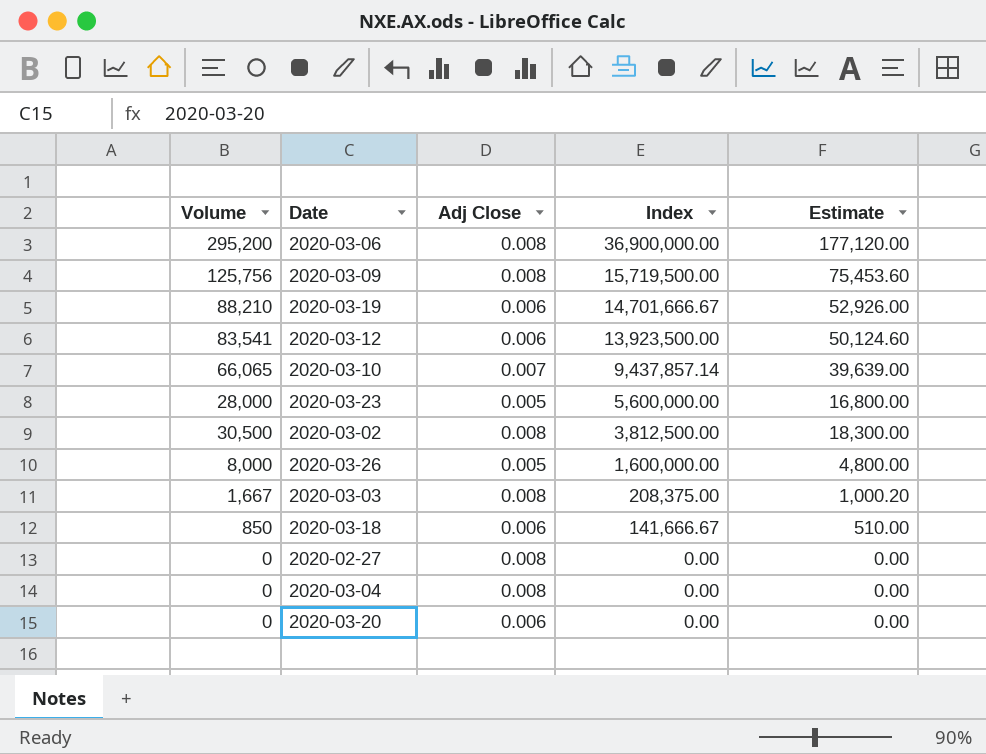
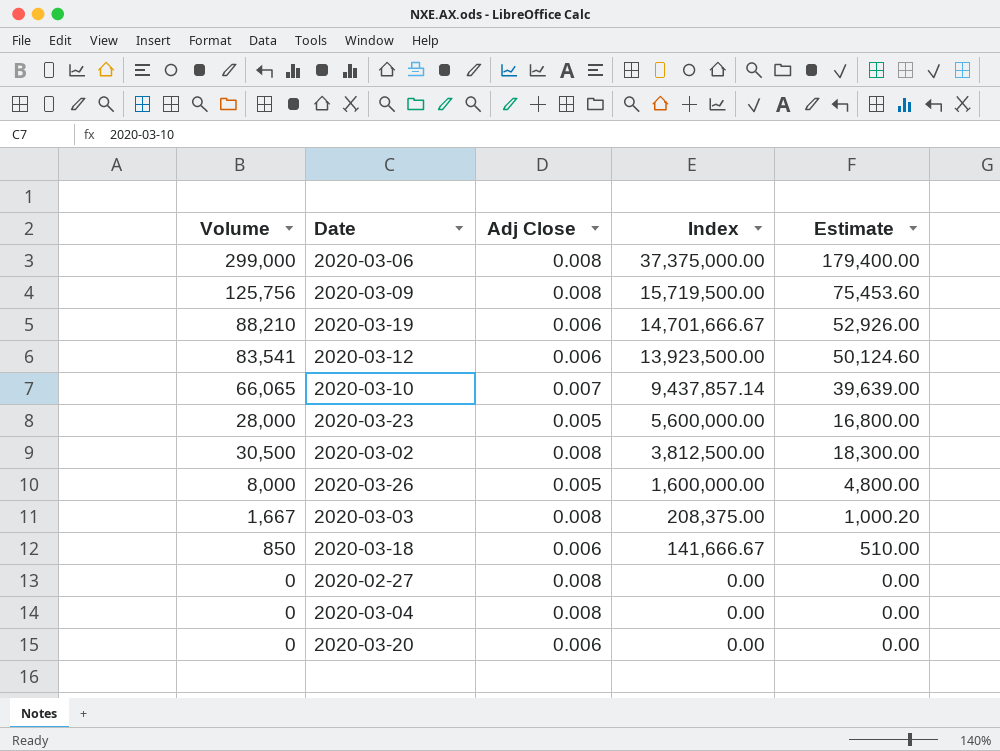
2020-03-06 | Volume: 295,200 -> 299,000
2020-03-06 | Index: 36,900,000.00 -> 37,375,000.00
2020-03-06 | Estimate: 177,120.00 -> 179,400.00

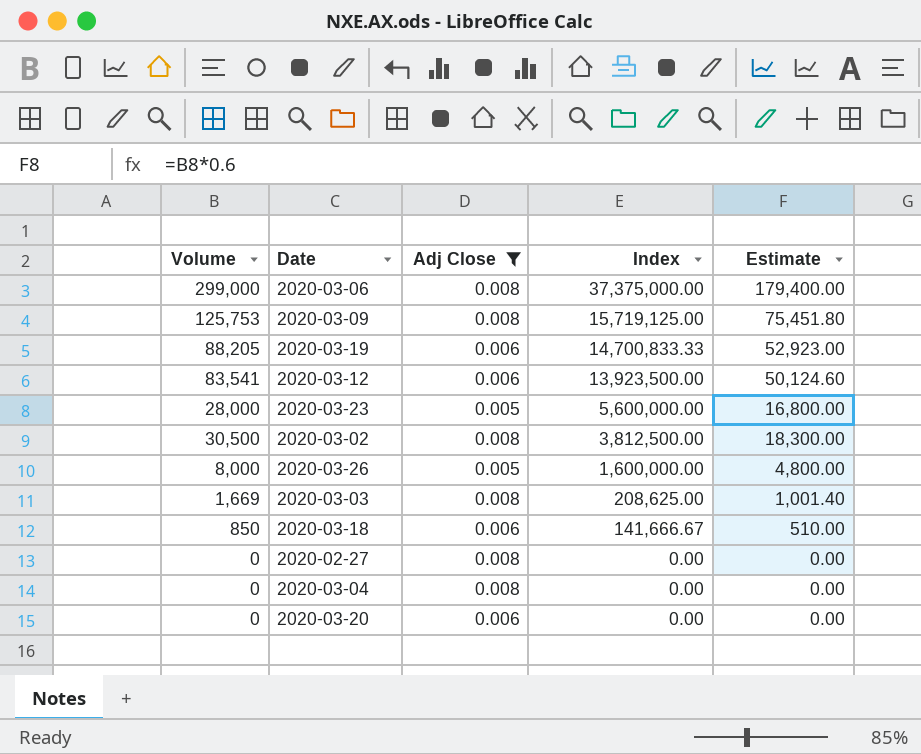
filter: none -> Adj Close != 0.007
2020-03-09 | Volume: 125,756 -> 125,753
2020-03-09 | Index: 15,719,500.00 -> 15,719,125.00
2020-03-09 | Estimate: 75,453.60 -> 75,451.80
2020-03-19 | Volume: 88,210 -> 88,205
2020-03-19 | Index: 14,701,666.67 -> 14,700,833.33
2020-03-19 | Estimate: 52,926.00 -> 52,923.00
2020-03-03 | Volume: 1,667 -> 1,669
2020-03-03 | Index: 208,375.00 -> 208,625.00
2020-03-03 | Estimate: 1,000.20 -> 1,001.40

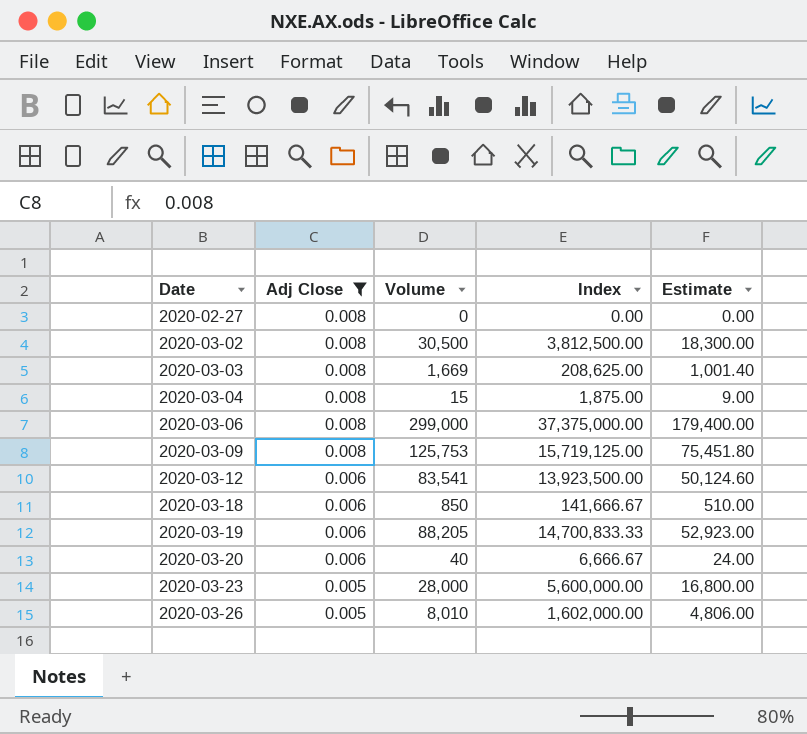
row order: Index descending -> Date ascending
column Volume | position: 1 -> 3
2020-03-04 | Volume: 0 -> 15
2020-03-04 | Index: 0.00 -> 1,875.00
2020-03-04 | Estimate: 0.00 -> 9.00
2020-03-20 | Volume: 0 -> 40
2020-03-20 | Index: 0.00 -> 6,666.67
2020-03-20 | Estimate: 0.00 -> 24.00
2020-03-26 | Volume: 8,000 -> 8,010
2020-03-26 | Index: 1,600,000.00 -> 1,602,000.00
2020-03-26 | Estimate: 4,800.00 -> 4,806.00

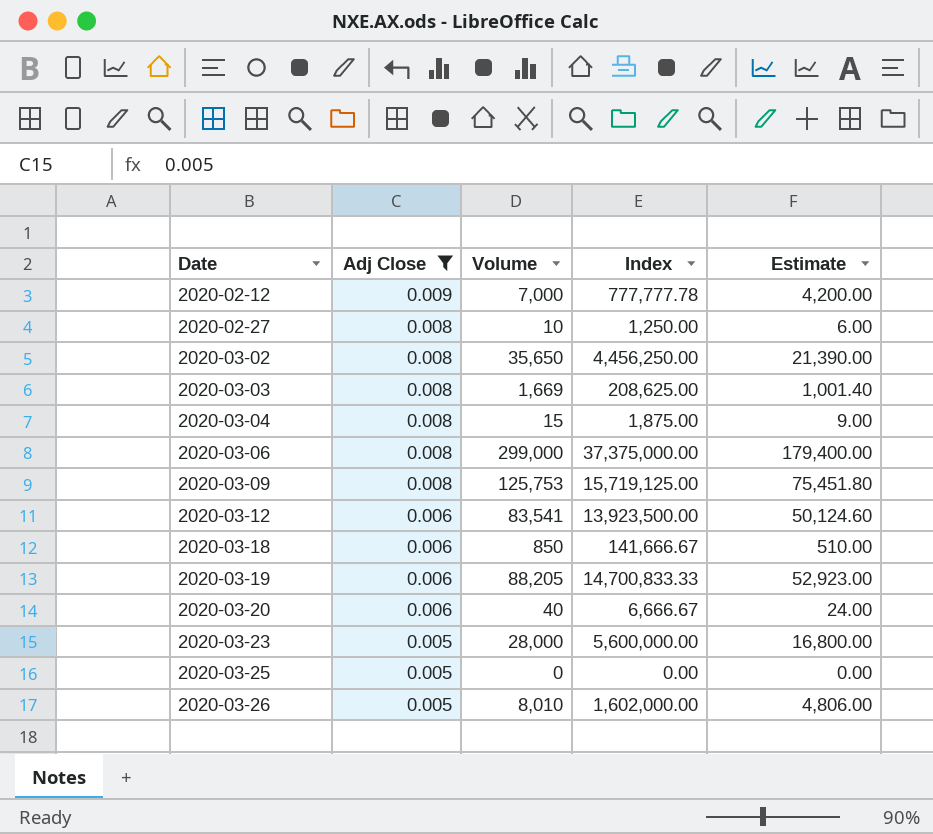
row 2020-02-12: none -> 0.009 | 7,000 | 777,777.78 | 4,200.00
2020-02-27 | Volume: 0 -> 10
2020-02-27 | Index: 0.00 -> 1,250.00
2020-02-27 | Estimate: 0.00 -> 6.00
2020-03-02 | Volume: 30,500 -> 35,650
2020-03-02 | Index: 3,812,500.00 -> 4,456,250.00
2020-03-02 | Estimate: 18,300.00 -> 21,390.00
row 2020-03-25: none -> 0.005 | 0 | 0.00 | 0.00

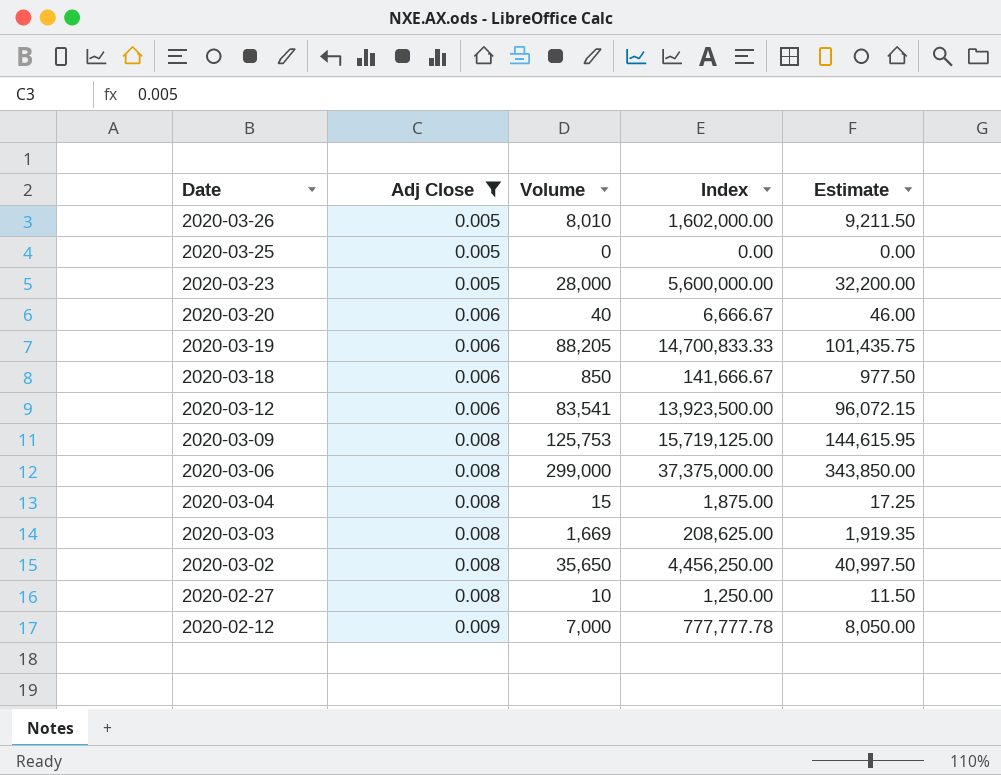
row order: Date ascending -> Date descending
column Estimate | formula: [Volume] * 0.6 -> [Volume] * 1.15

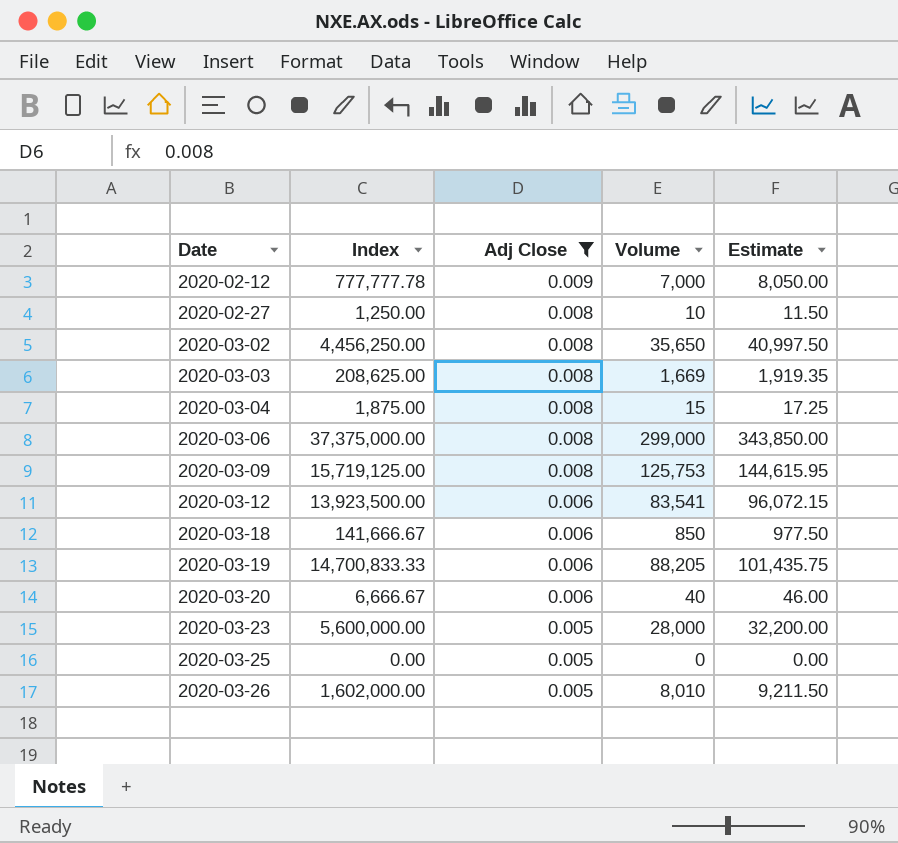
row order: Date descending -> Date ascending
column Index | position: 4 -> 2

